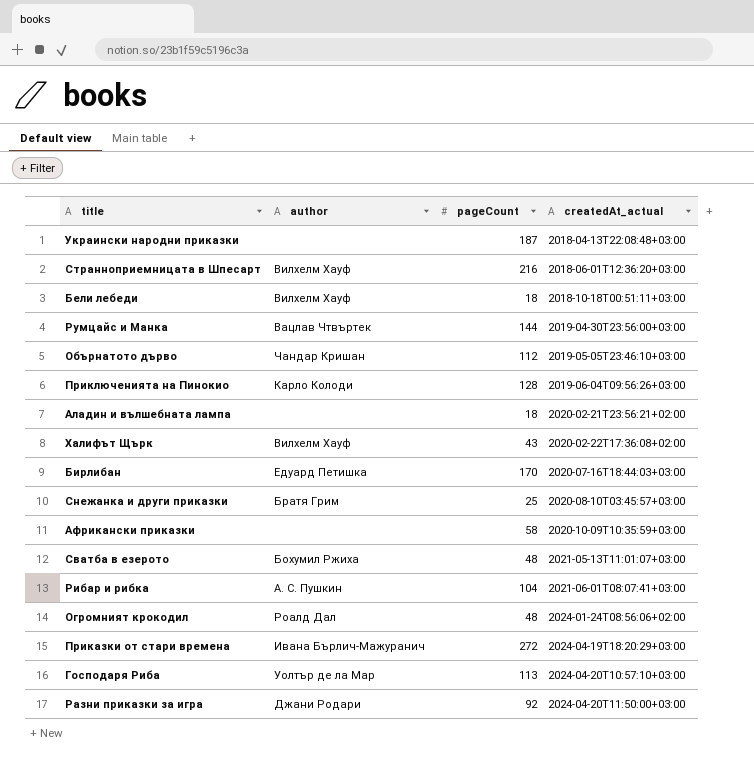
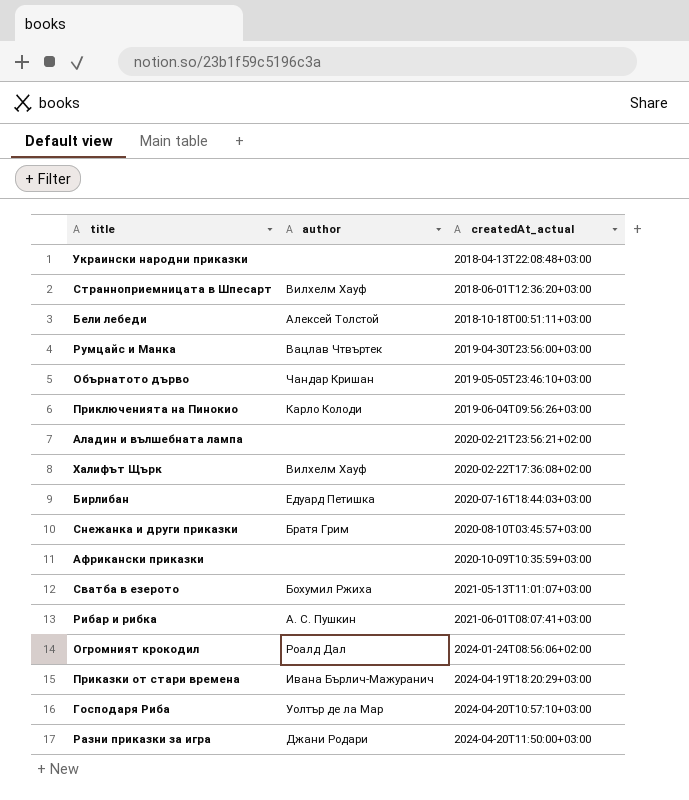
column pageCount | position: 3 -> none
Бели лебеди | author: Вилхелм Хауф -> Алексей Толстой

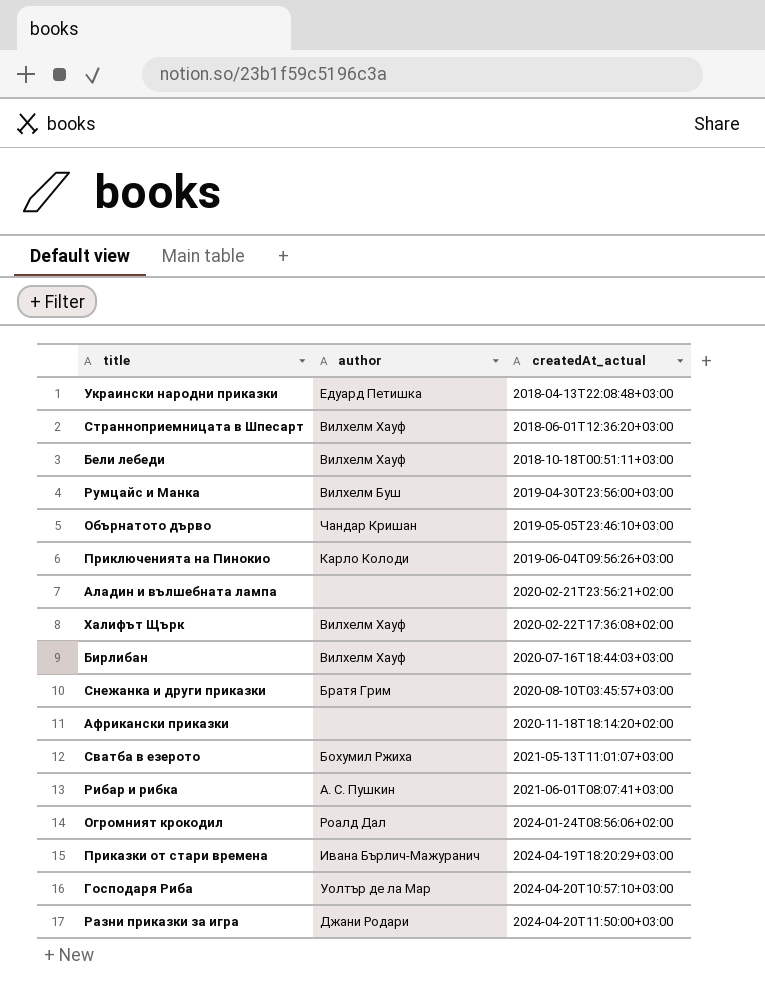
Украински народни приказки | author: none -> Едуард Петишка
Бели лебеди | author: Алексей Толстой -> Вилхелм Хауф
Румцайс и Манка | author: Вацлав Чтвъртек -> Вилхелм Буш
Бирлибан | author: Едуард Петишка -> Вилхелм Хауф
Африкански приказки | createdAt_actual: 2020-10-09T10:35:59+03:00 -> 2020-11-18T18:14:20+02:00

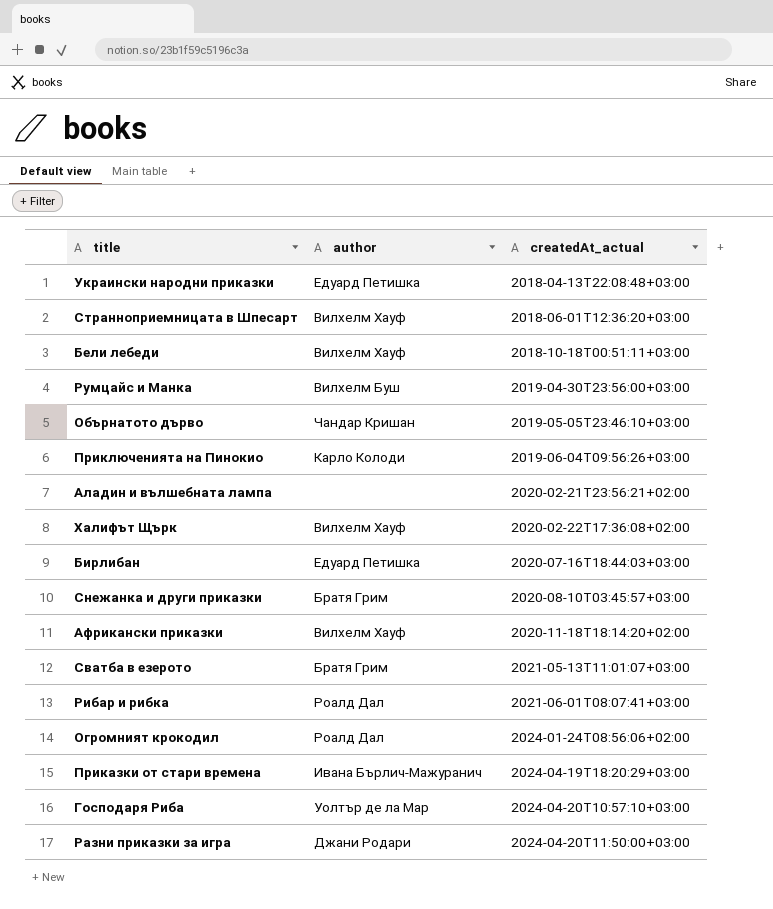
Бирлибан | author: Вилхелм Хауф -> Едуард Петишка
Африкански приказки | author: none -> Вилхелм Хауф
Сватба в езерото | author: Бохумил Ржиха -> Братя Грим
Рибар и рибка | author: А. С. Пушкин -> Роалд Дал

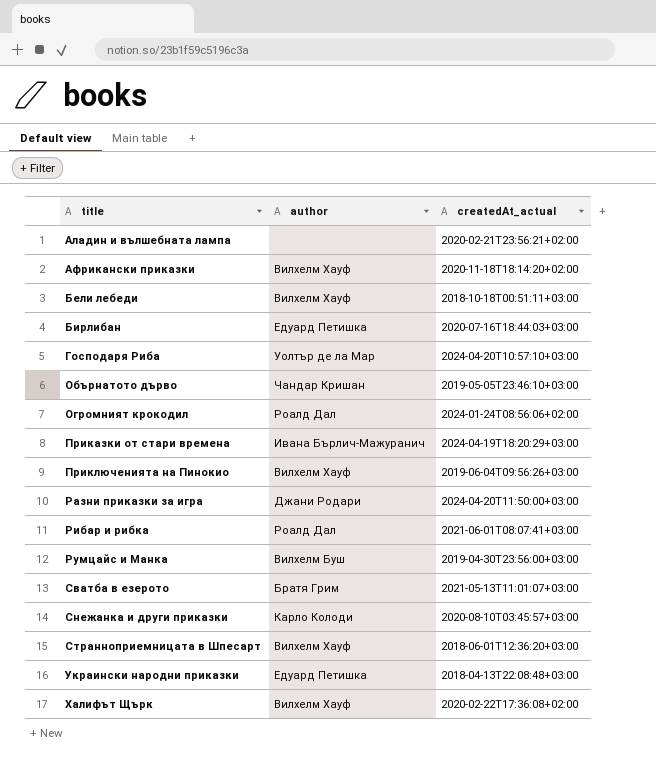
row order: createdAt_actual ascending -> title ascending
Приключенията на Пинокио | author: Карло Колоди -> Вилхелм Хауф
Снежанка и други приказки | author: Братя Грим -> Карло Колоди

